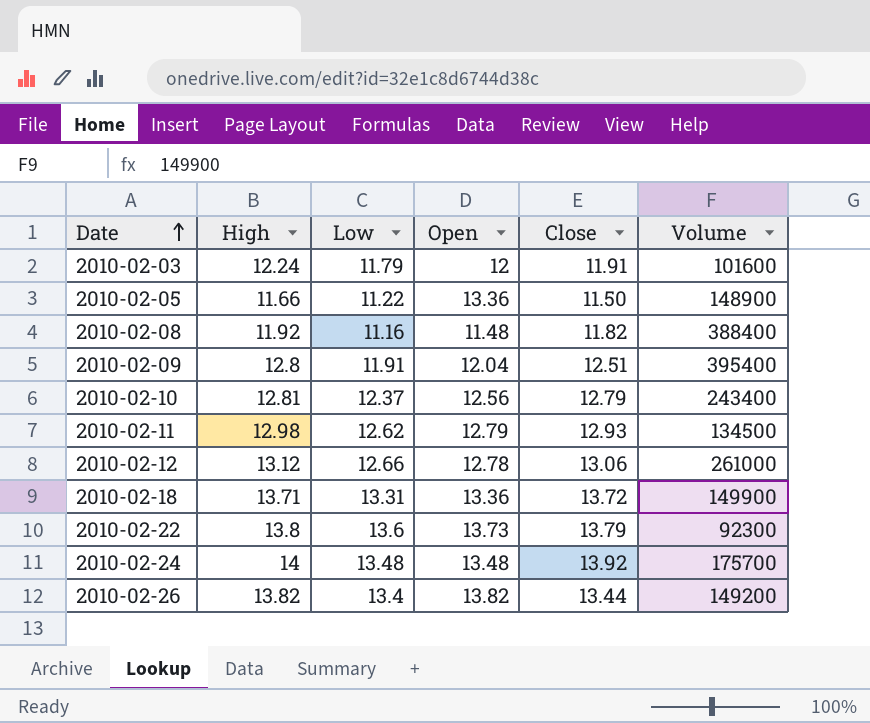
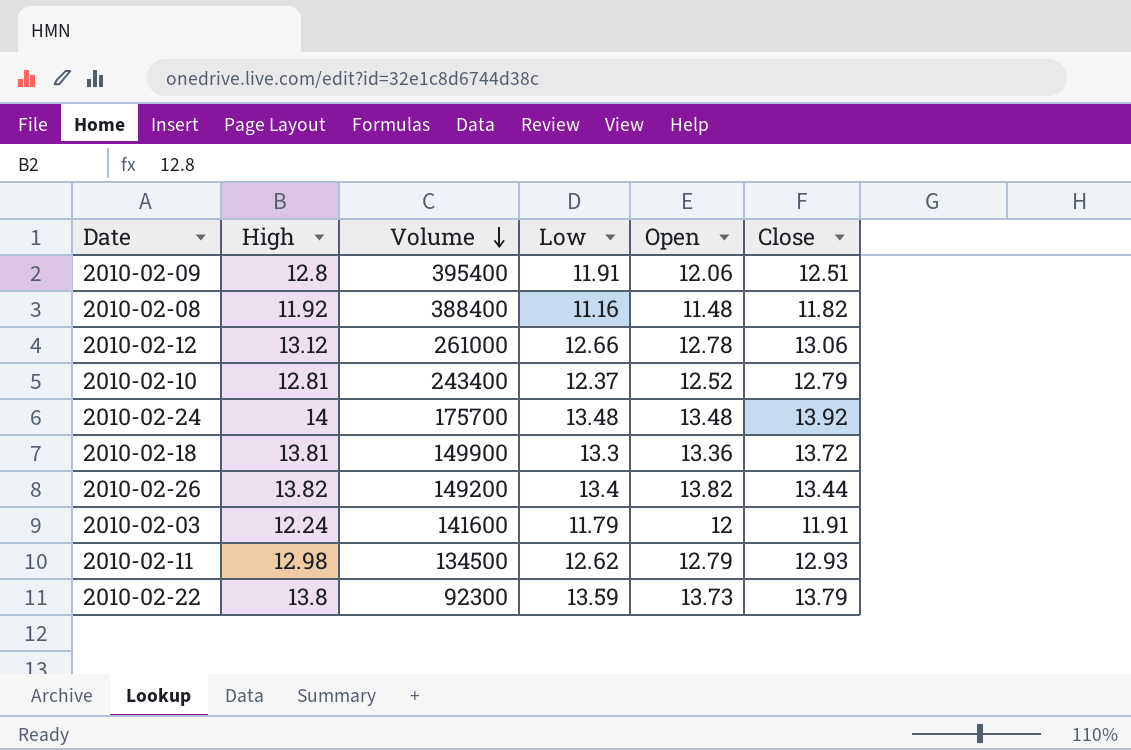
row order: Date ascending -> Volume descending
column Volume | position: 6 -> 3
row 2010-02-05: 11.66 | 11.22 | 13.36 | 11.50 | 148900 -> none
2010-02-09 | Open: 12.04 -> 12.06
2010-02-10 | Open: 12.56 -> 12.52
2010-02-18 | High: 13.71 -> 13.81
2010-02-18 | Low: 13.31 -> 13.3
2010-02-03 | Volume: 101600 -> 141600
2010-02-22 | Low: 13.6 -> 13.59

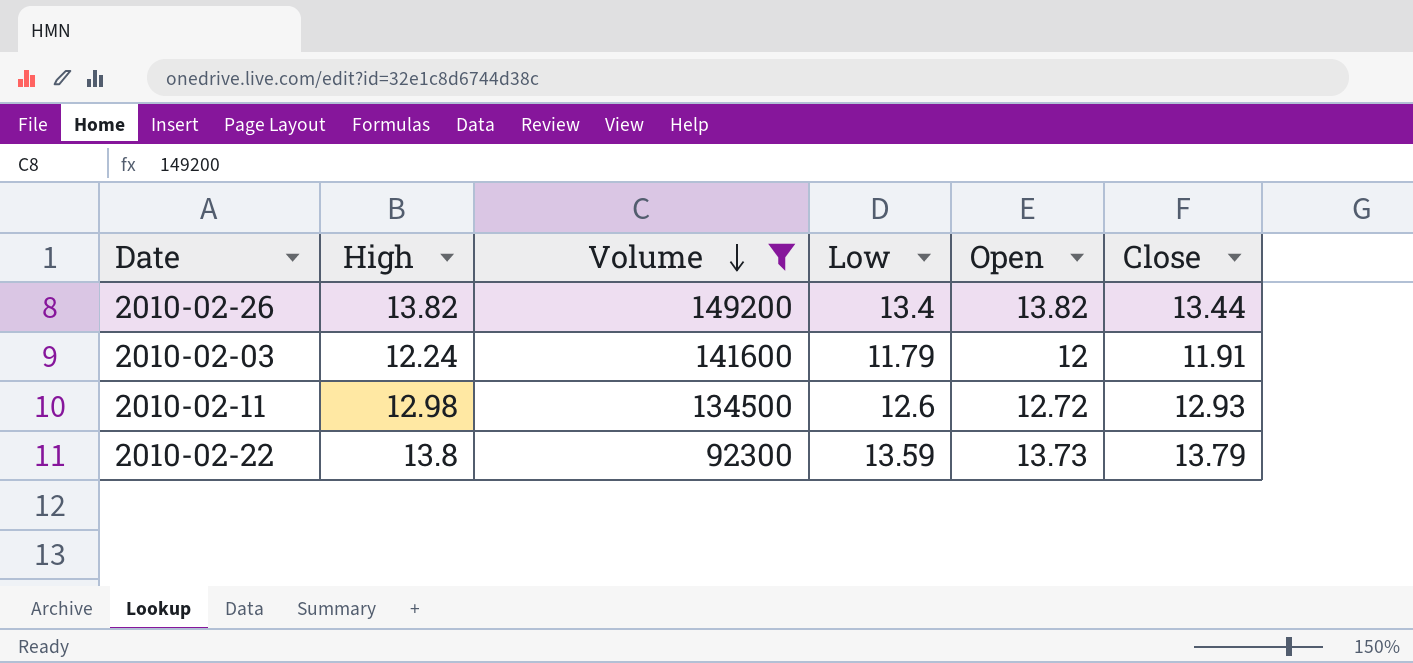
filter: none -> Volume <= 149200
2010-02-11 | Low: 12.62 -> 12.6
2010-02-11 | Open: 12.79 -> 12.72

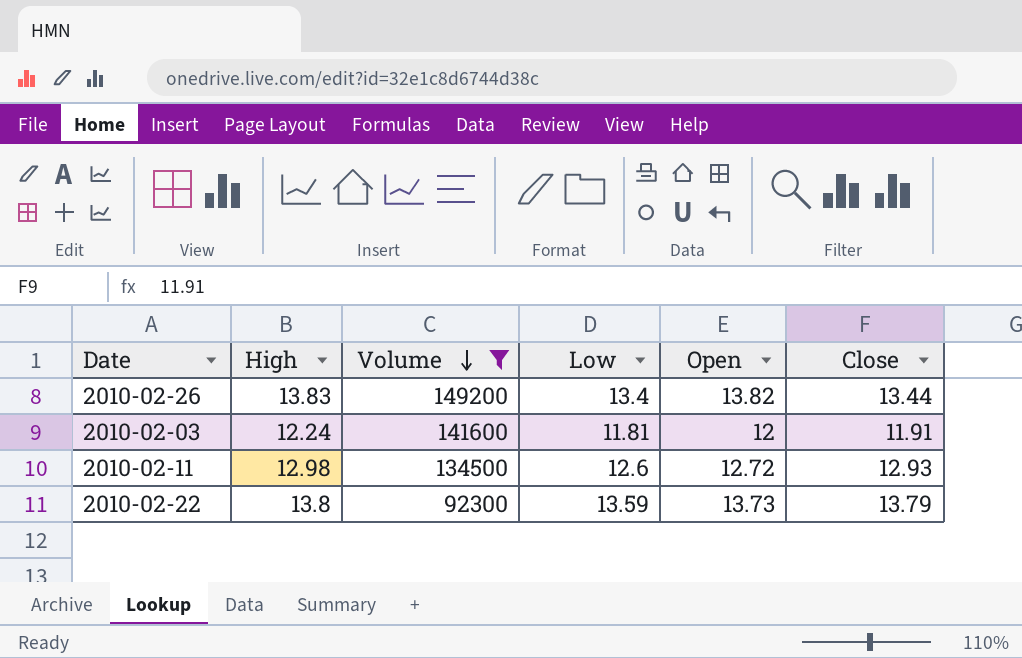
2010-02-26 | High: 13.82 -> 13.83
2010-02-03 | Low: 11.79 -> 11.81

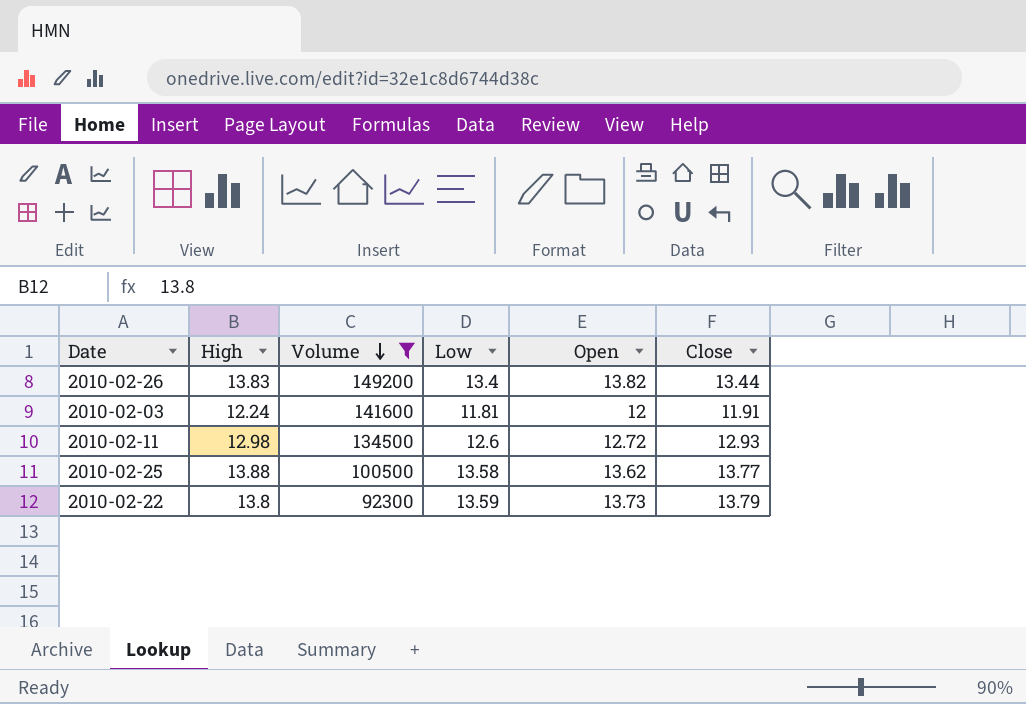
row 2010-02-25: none -> 13.88 | 100500 | 13.58 | 13.62 | 13.77

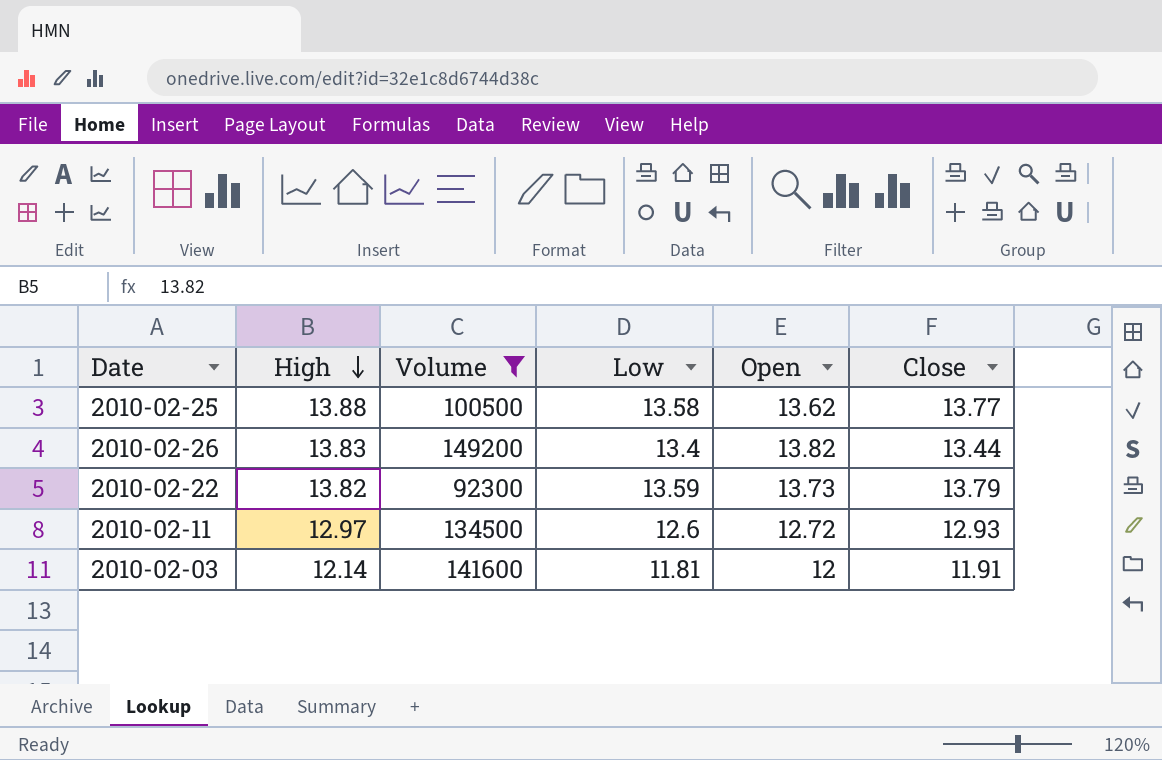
row order: Volume descending -> High descending
2010-02-22 | High: 13.8 -> 13.82
2010-02-11 | High: 12.98 -> 12.97
2010-02-03 | High: 12.24 -> 12.14

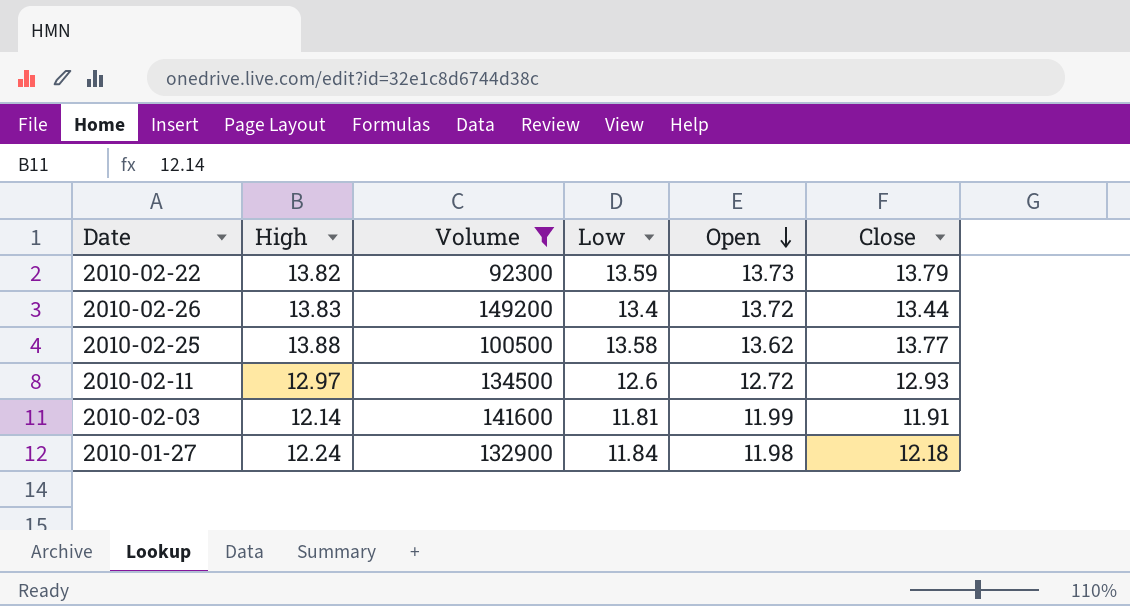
row order: High descending -> Open descending
2010-02-26 | Open: 13.82 -> 13.72
2010-02-03 | Open: 12 -> 11.99
row 2010-01-27: none -> 12.24 | 132900 | 11.84 | 11.98 | 12.18

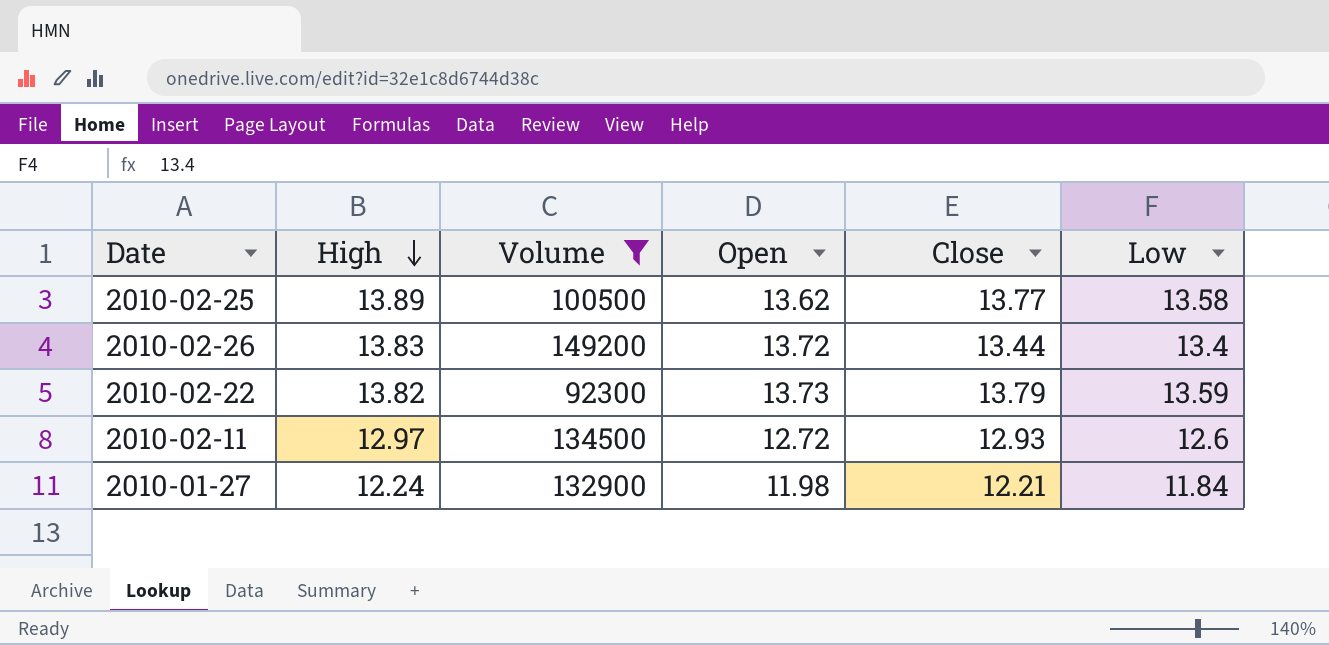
row order: Open descending -> High descending
column Low | position: 4 -> 6
row 2010-02-03: 12.14 | 141600 | 11.81 | 11.99 | 11.91 -> none
2010-02-25 | High: 13.88 -> 13.89
2010-01-27 | Close: 12.18 -> 12.21

